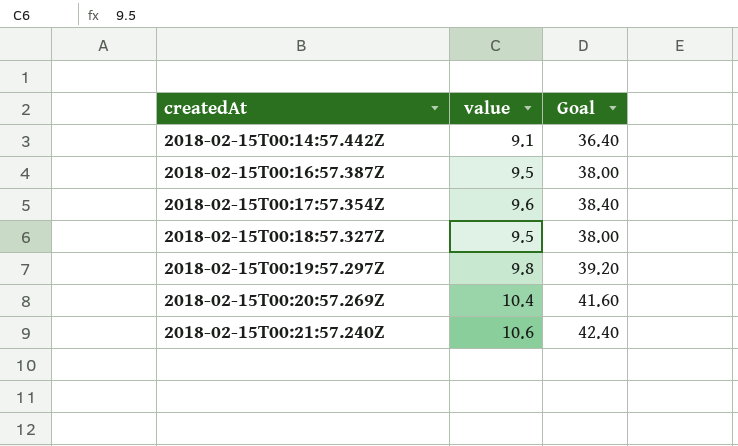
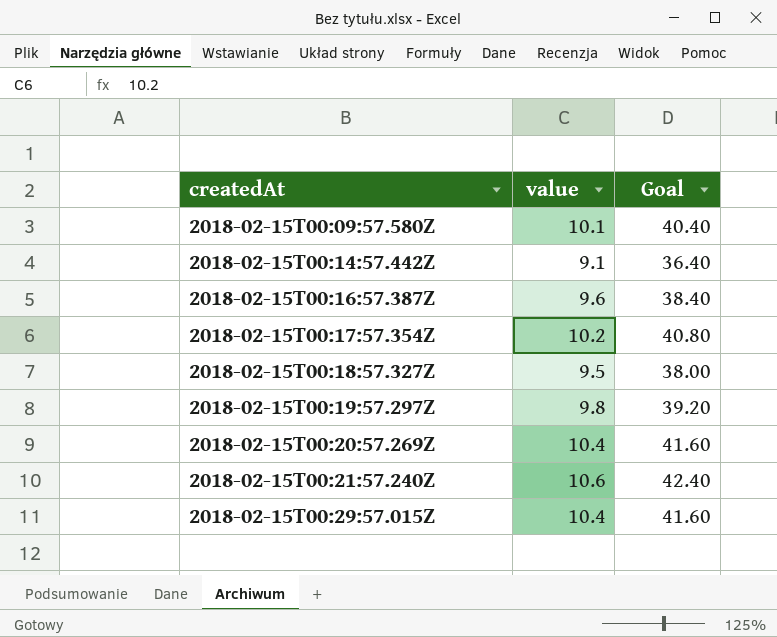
row 2018-02-15T00:09:57.580Z: none -> 10.1 | 40.40
2018-02-15T00:16:57.387Z | value: 9.5 -> 9.6
2018-02-15T00:16:57.387Z | Goal: 38.00 -> 38.40
2018-02-15T00:17:57.354Z | value: 9.6 -> 10.2
2018-02-15T00:17:57.354Z | Goal: 38.40 -> 40.80
row 2018-02-15T00:29:57.015Z: none -> 10.4 | 41.60

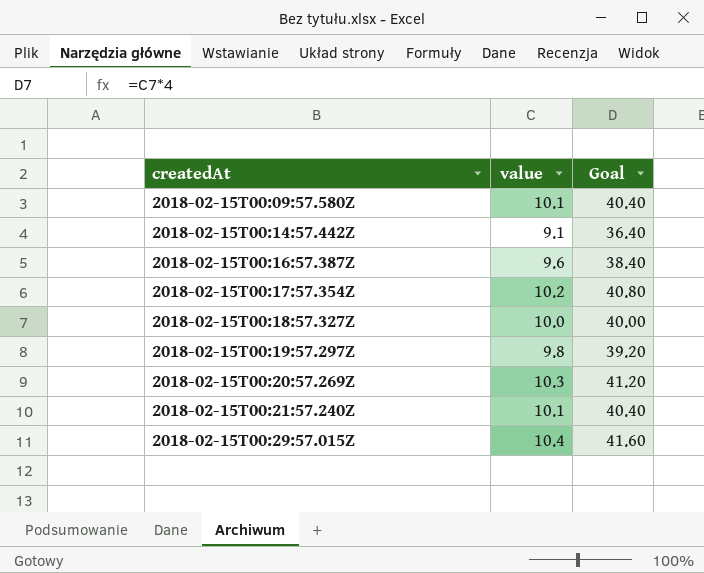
2018-02-15T00:18:57.327Z | value: 9.5 -> 10.0
2018-02-15T00:18:57.327Z | Goal: 38.00 -> 40.00
2018-02-15T00:20:57.269Z | value: 10.4 -> 10.3
2018-02-15T00:20:57.269Z | Goal: 41.60 -> 41.20
2018-02-15T00:21:57.240Z | value: 10.6 -> 10.1
2018-02-15T00:21:57.240Z | Goal: 42.40 -> 40.40

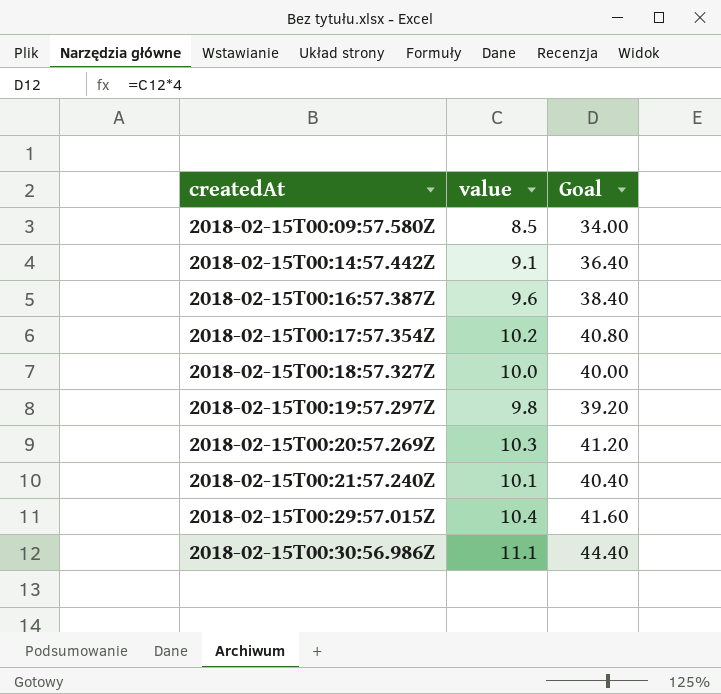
2018-02-15T00:09:57.580Z | value: 10.1 -> 8.5
2018-02-15T00:09:57.580Z | Goal: 40.40 -> 34.00
row 2018-02-15T00:30:56.986Z: none -> 11.1 | 44.40

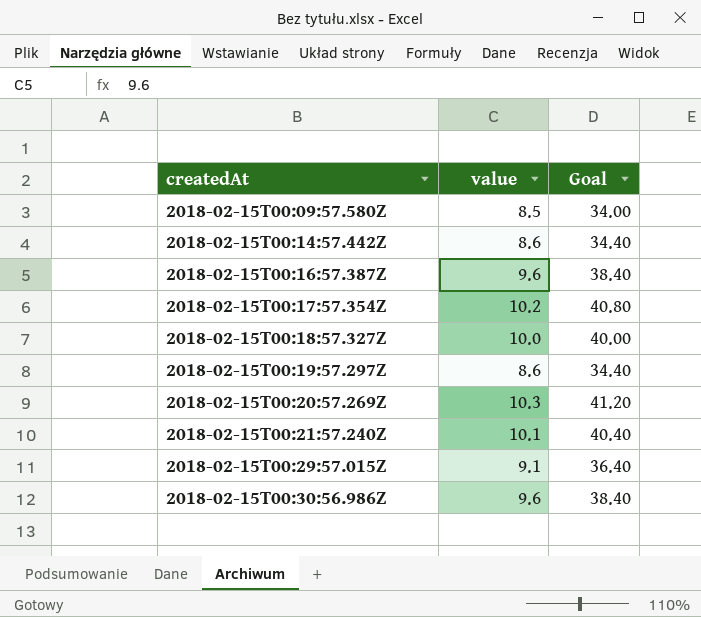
2018-02-15T00:14:57.442Z | value: 9.1 -> 8.6
2018-02-15T00:14:57.442Z | Goal: 36.40 -> 34.40
2018-02-15T00:19:57.297Z | value: 9.8 -> 8.6
2018-02-15T00:19:57.297Z | Goal: 39.20 -> 34.40
2018-02-15T00:29:57.015Z | value: 10.4 -> 9.1
2018-02-15T00:29:57.015Z | Goal: 41.60 -> 36.40
2018-02-15T00:30:56.986Z | value: 11.1 -> 9.6
2018-02-15T00:30:56.986Z | Goal: 44.40 -> 38.40

